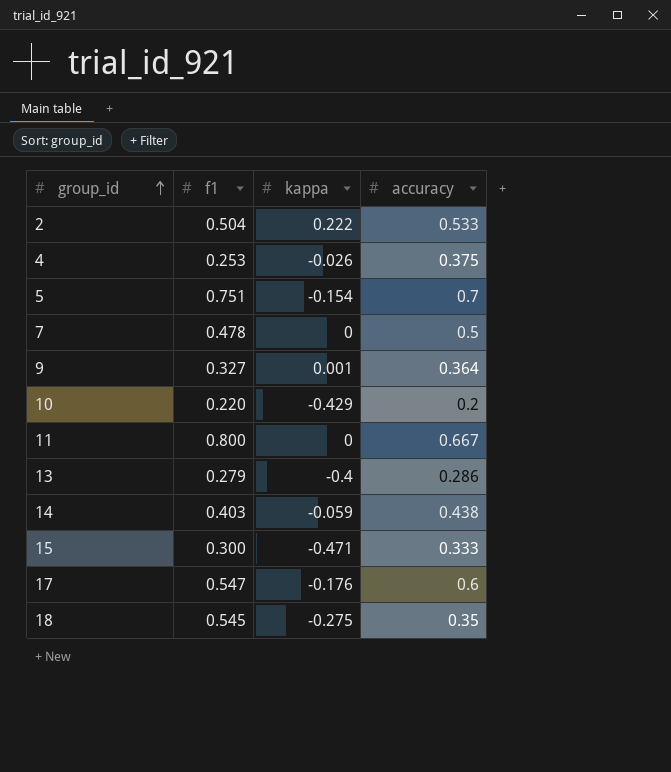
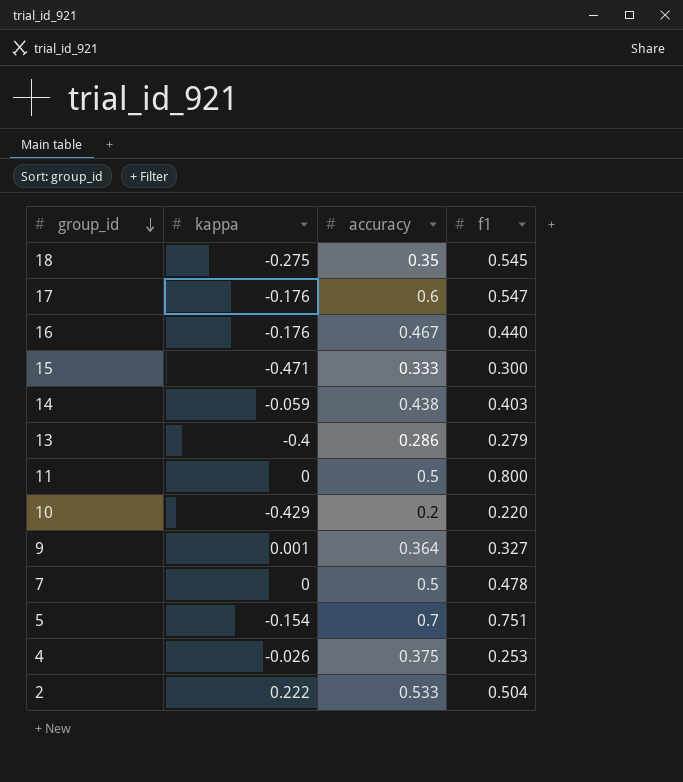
row order: group_id ascending -> group_id descending
column f1 | position: 2 -> 4
row 16: none -> -0.176 | 0.467 | 0.440
11 | accuracy: 0.667 -> 0.5

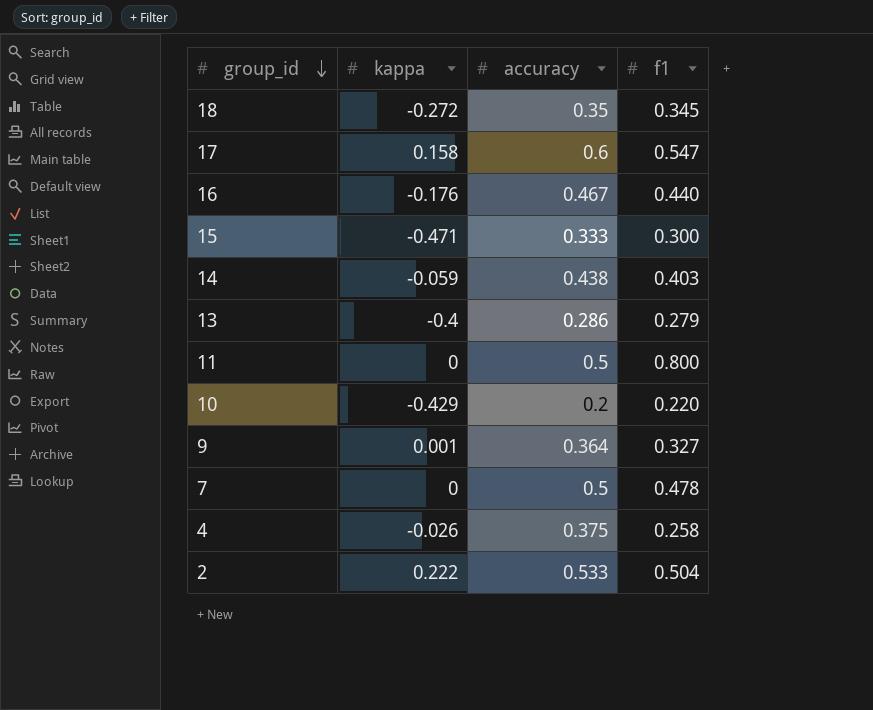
row 5: -0.154 | 0.7 | 0.751 -> none
18 | kappa: -0.275 -> -0.272
18 | f1: 0.545 -> 0.345
17 | kappa: -0.176 -> 0.158
4 | f1: 0.253 -> 0.258

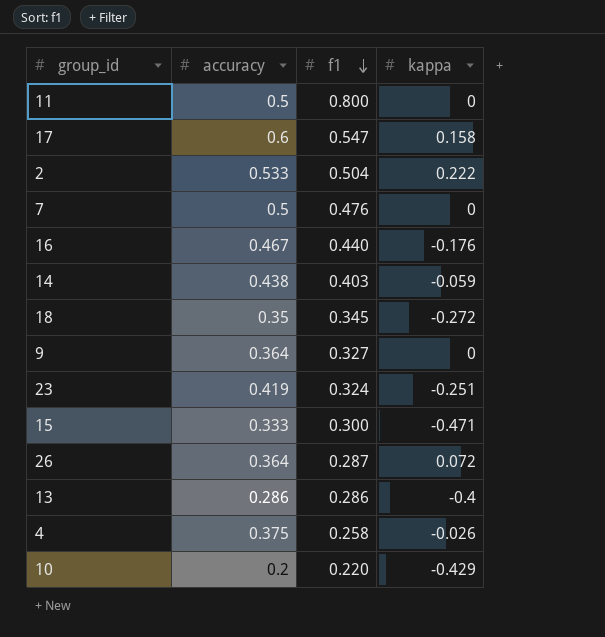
row order: group_id descending -> f1 descending
column kappa | position: 2 -> 4
7 | f1: 0.478 -> 0.476
9 | kappa: 0.001 -> 0
row 23: none -> 0.419 | 0.324 | -0.251
row 26: none -> 0.364 | 0.287 | 0.072
13 | f1: 0.279 -> 0.286

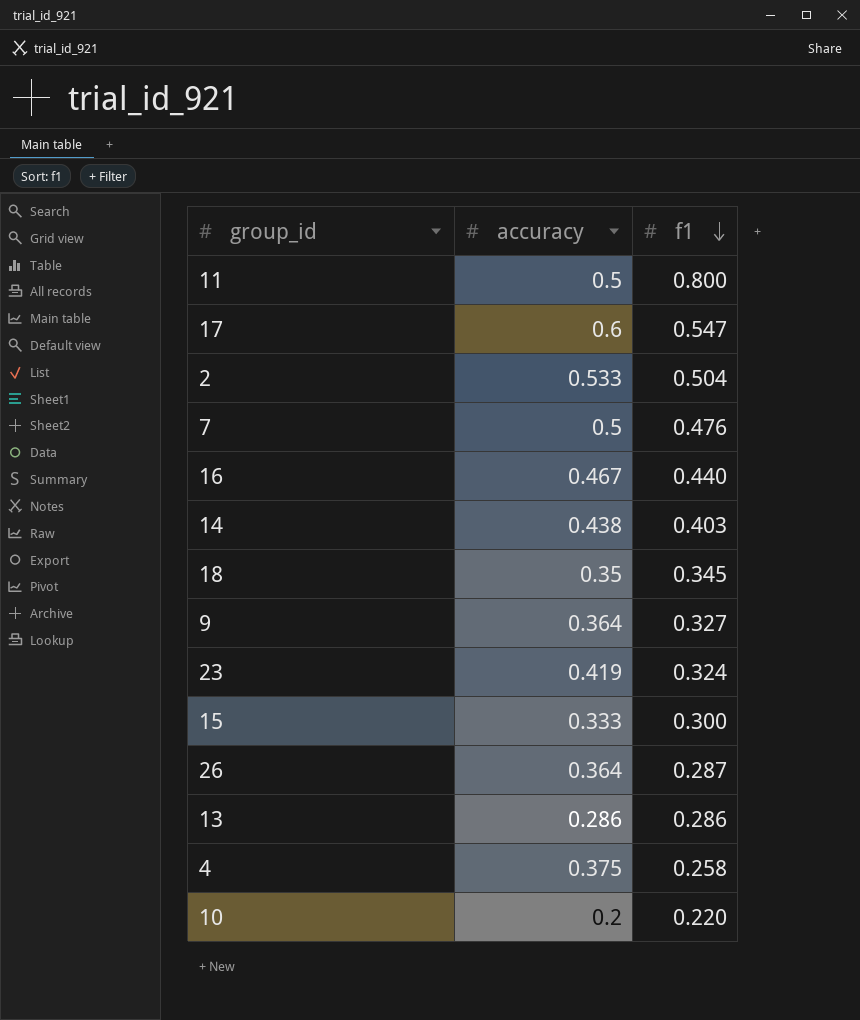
column kappa | position: 4 -> none

